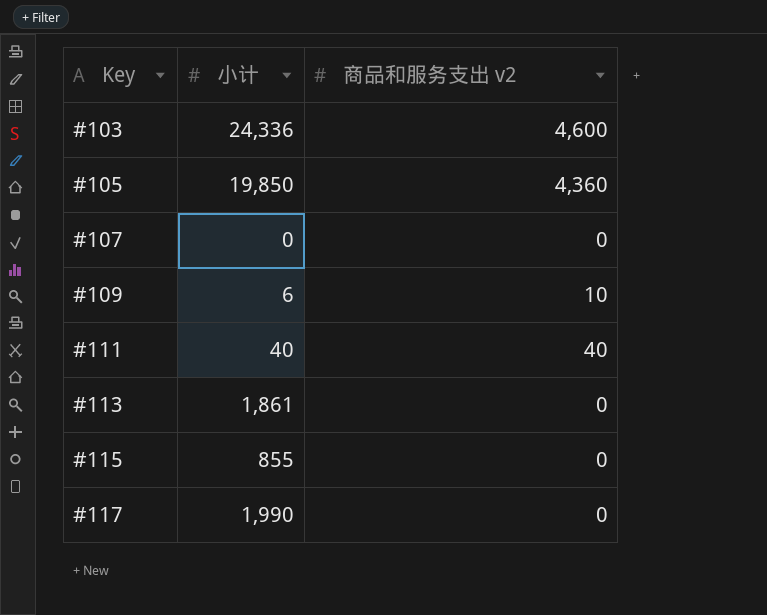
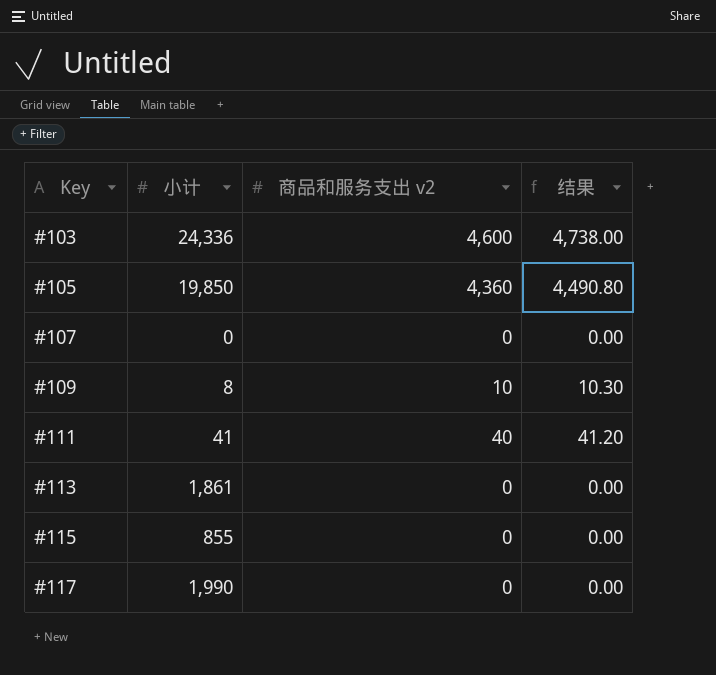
column 结果 | formula: none -> [商品和服务支出 v2] * 1.03
#109 | 小计: 6 -> 8
#111 | 小计: 40 -> 41

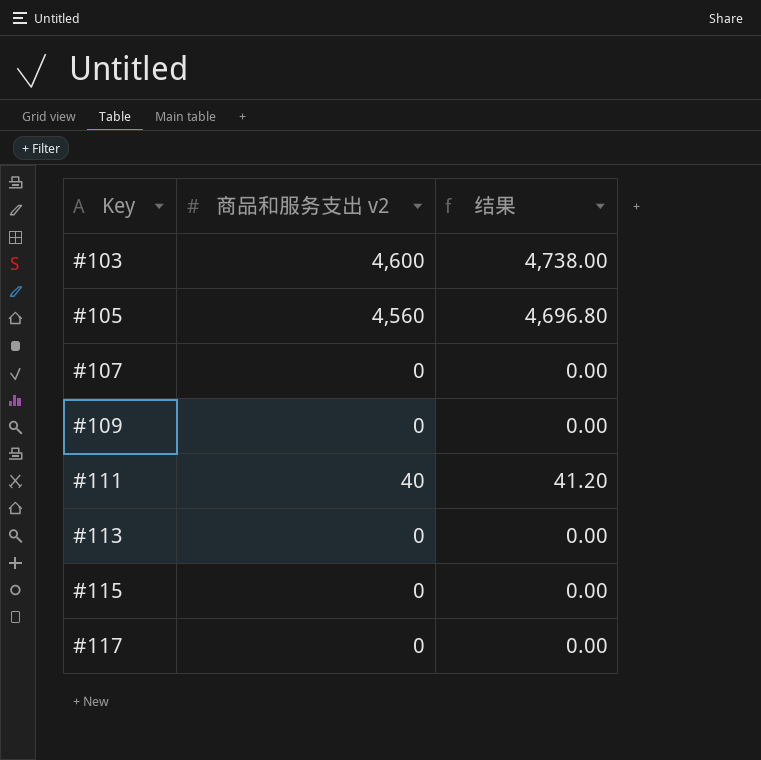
column 小计 | position: 2 -> none
#105 | 商品和服务支出 v2: 4,360 -> 4,560
#105 | 结果: 4,490.80 -> 4,696.80
#109 | 商品和服务支出 v2: 10 -> 0
#109 | 结果: 10.30 -> 0.00

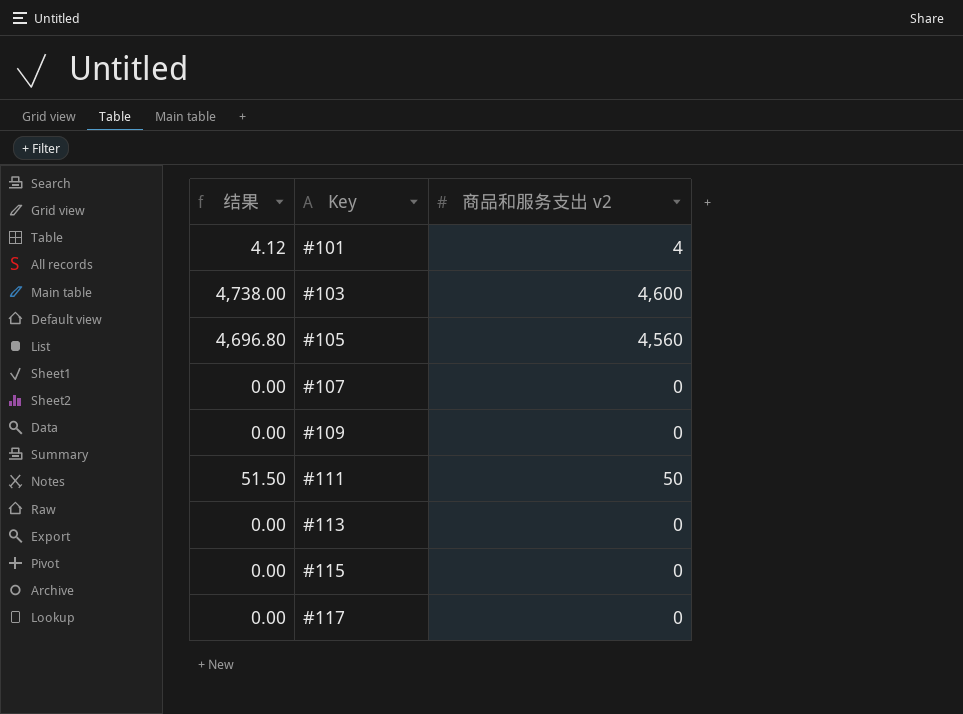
column 结果 | position: 3 -> 1
row #101: none -> 4.12 | 4
#111 | 结果: 41.20 -> 51.50
#111 | 商品和服务支出 v2: 40 -> 50

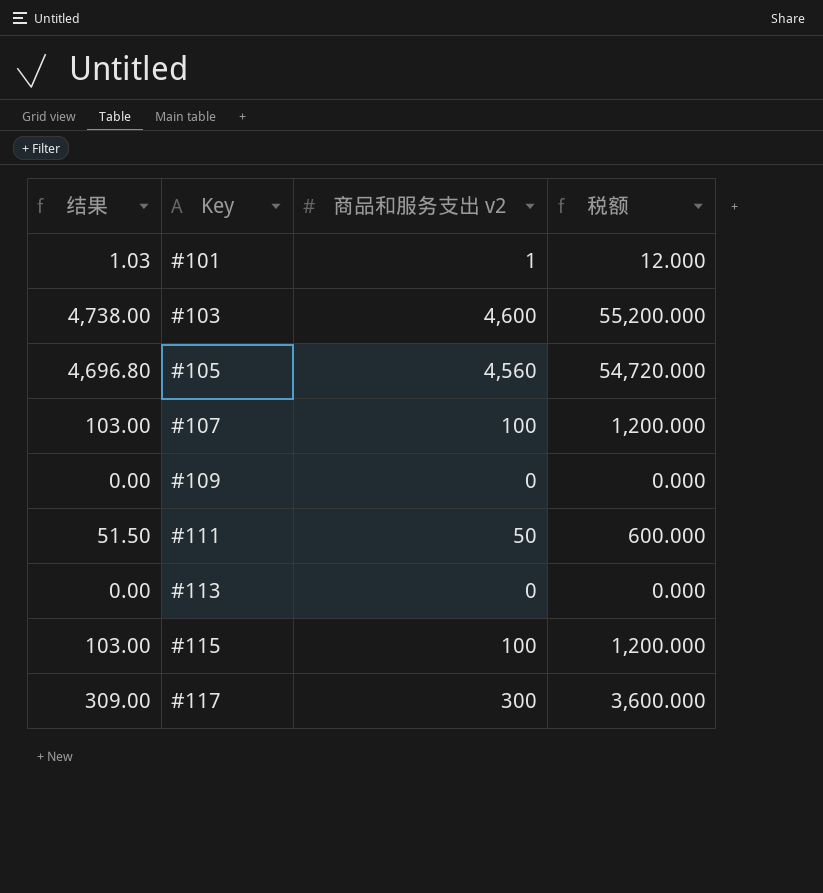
column 税额 | formula: none -> [商品和服务支出 v2] * 12
#101 | 结果: 4.12 -> 1.03
#101 | 商品和服务支出 v2: 4 -> 1
#107 | 结果: 0.00 -> 103.00
#107 | 商品和服务支出 v2: 0 -> 100
#115 | 结果: 0.00 -> 103.00
#115 | 商品和服务支出 v2: 0 -> 100
#117 | 结果: 0.00 -> 309.00
#117 | 商品和服务支出 v2: 0 -> 300

